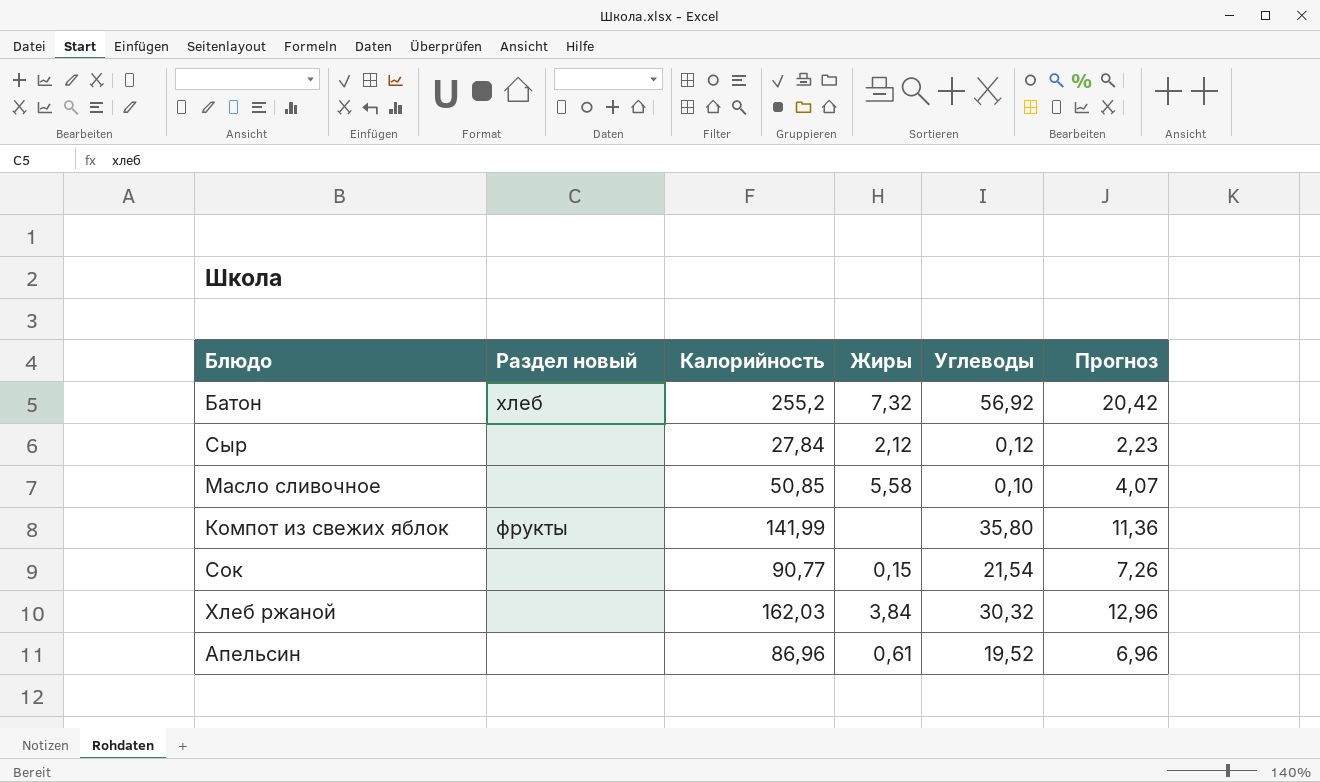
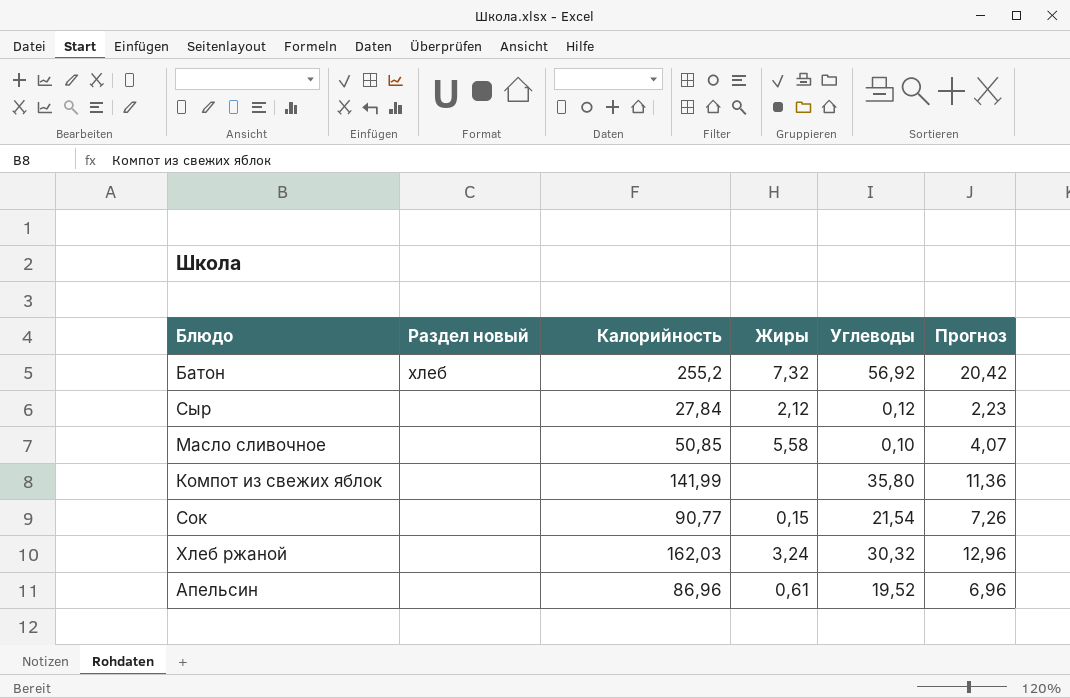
Компот из свежих яблок | Раздел новый: фрукты -> none
Хлеб ржаной | Жиры: 3,84 -> 3,24

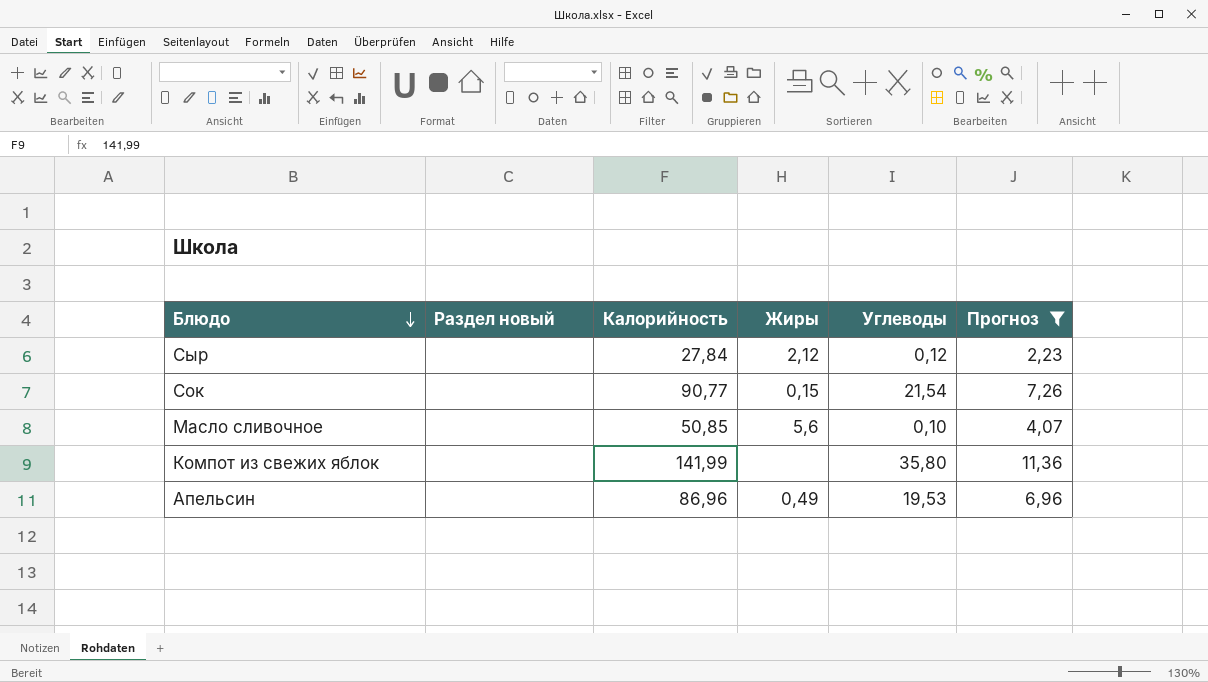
filter: none -> Прогноз <= 11,36
row order: none -> Блюдо descending
Масло сливочное | Жиры: 5,58 -> 5,6
Апельсин | Жиры: 0,61 -> 0,49
Апельсин | Углеводы: 19,52 -> 19,53

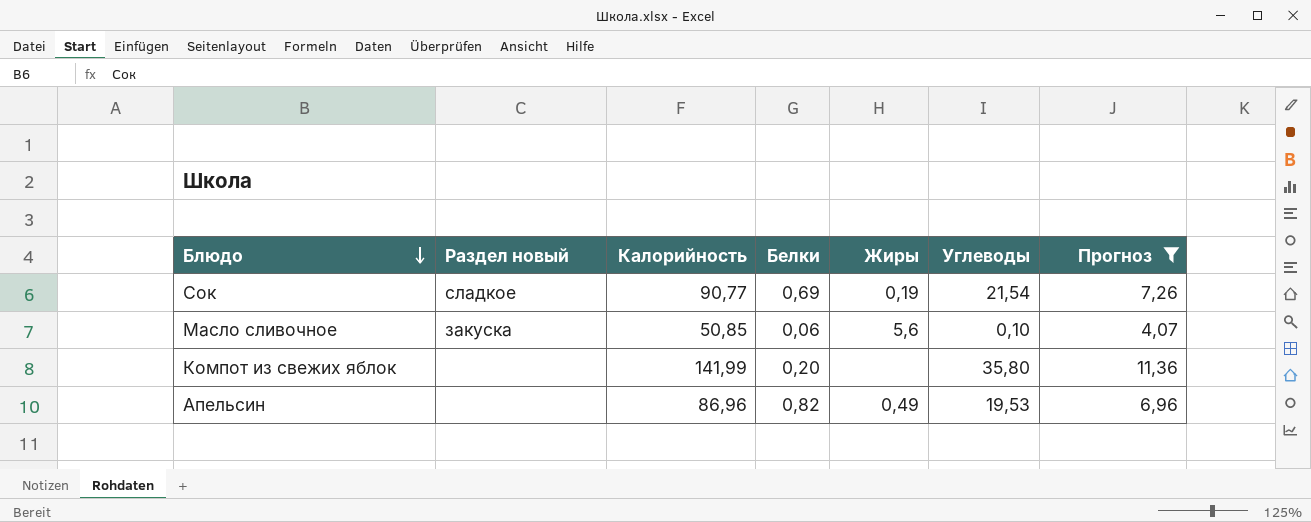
column Белки | position: none -> 4
row Сыр: none | 27,84 | 2,12 | 0,12 | 2,23 -> none
Сок | Раздел новый: none -> сладкое
Сок | Жиры: 0,15 -> 0,19
Масло сливочное | Раздел новый: none -> закуска

